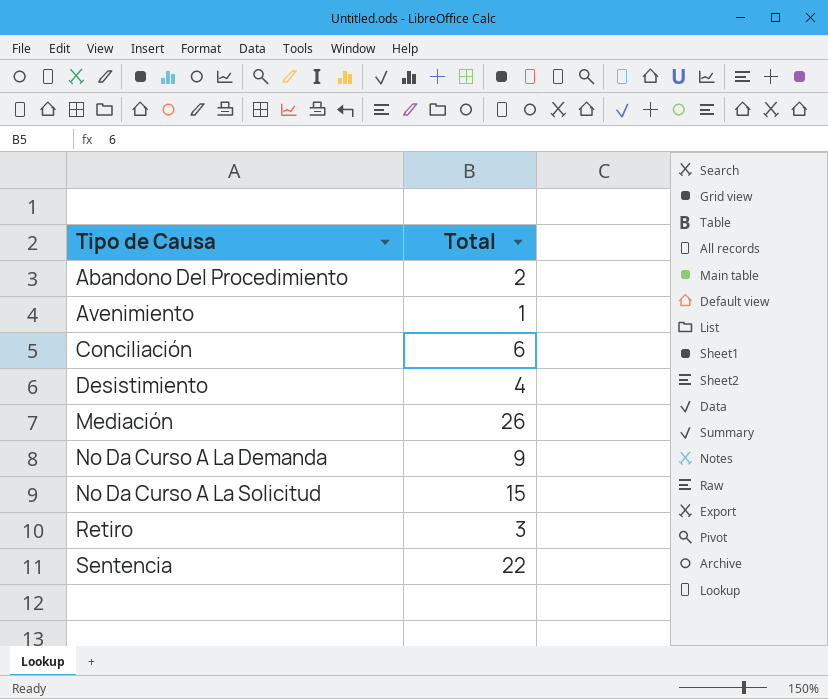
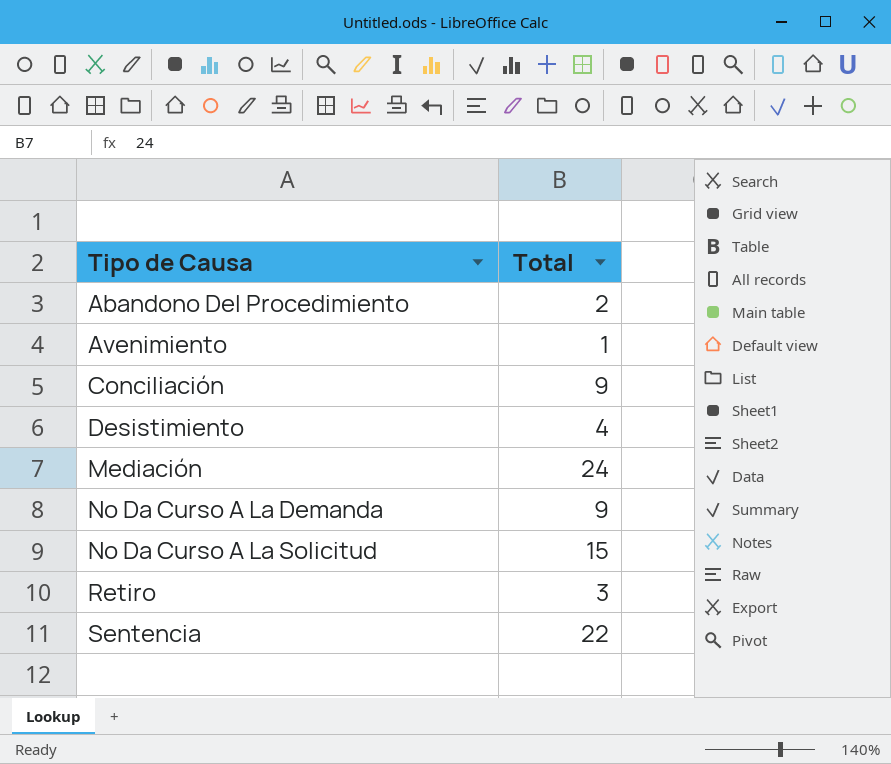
Conciliación | Total: 6 -> 9
Mediación | Total: 26 -> 24

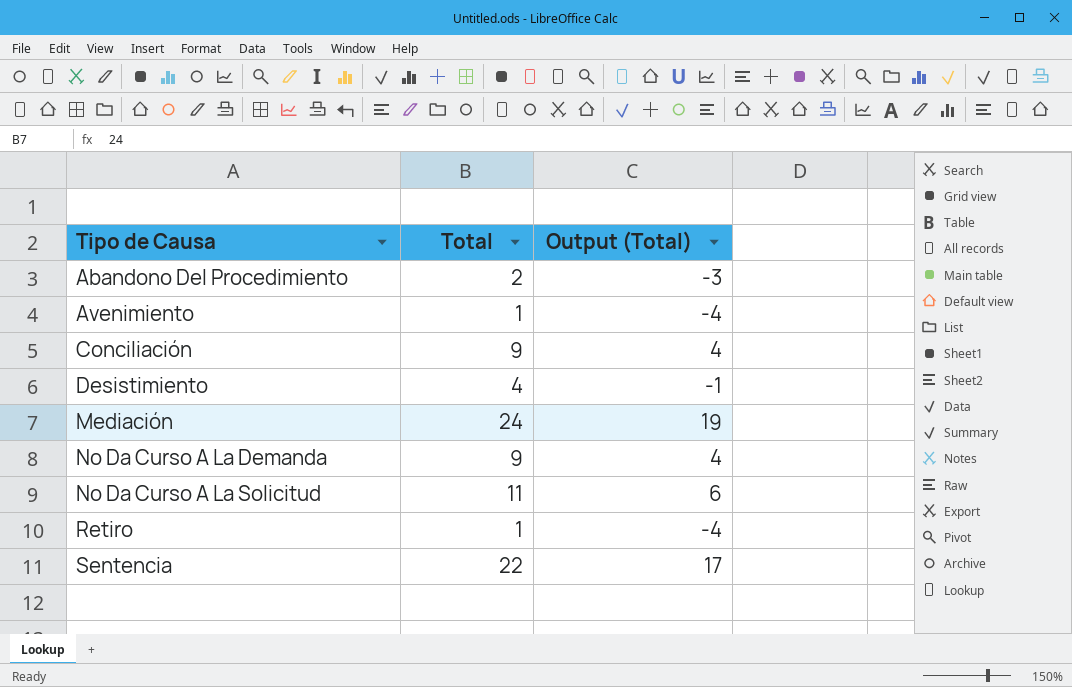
column Output (Total) | formula: none -> [Total] - 5
No Da Curso A La Solicitud | Total: 15 -> 11
Retiro | Total: 3 -> 1

